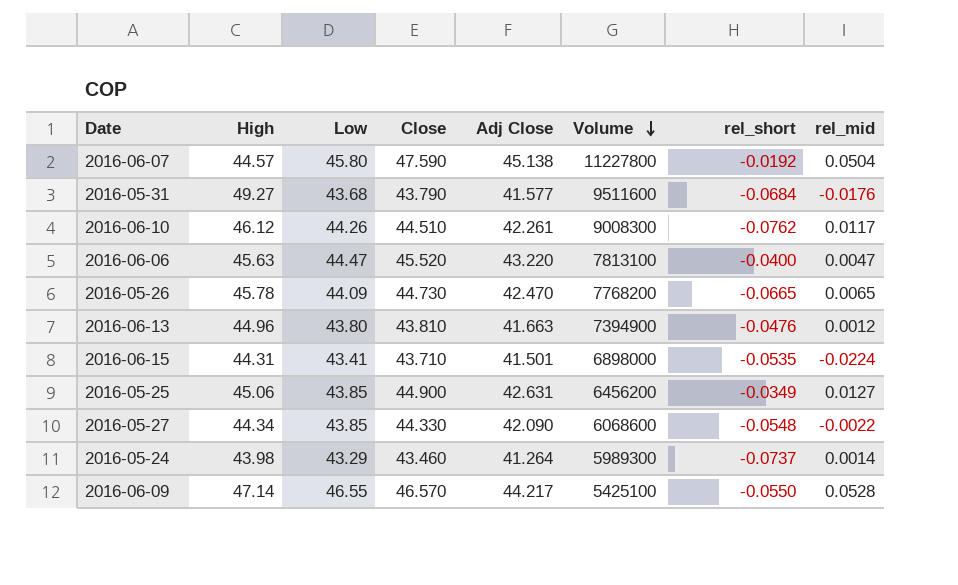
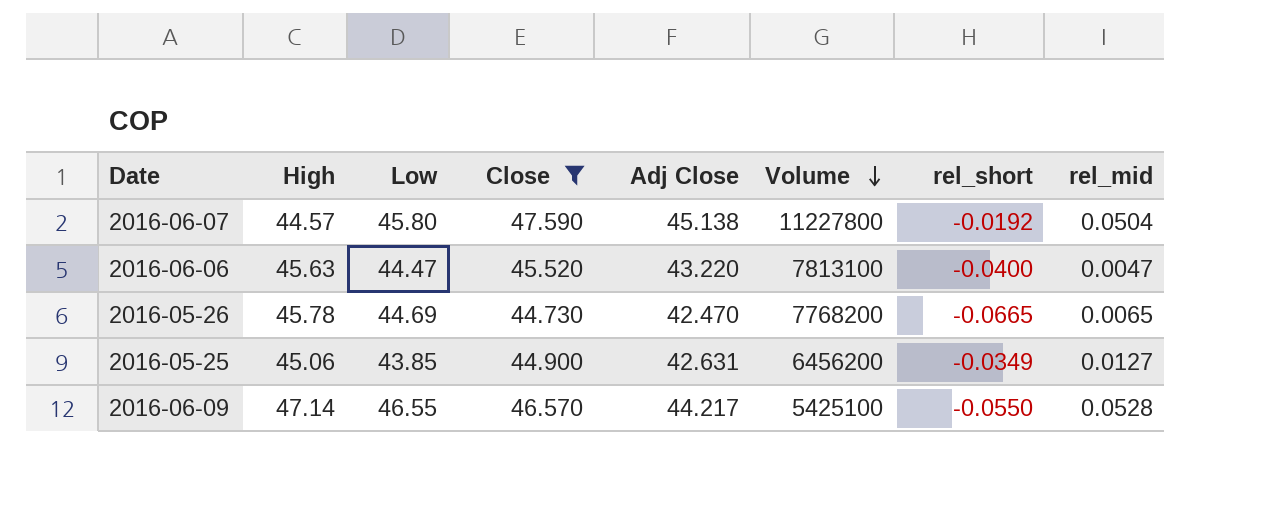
filter: none -> Close >= 44.730
2016-05-26 | Low: 44.09 -> 44.69

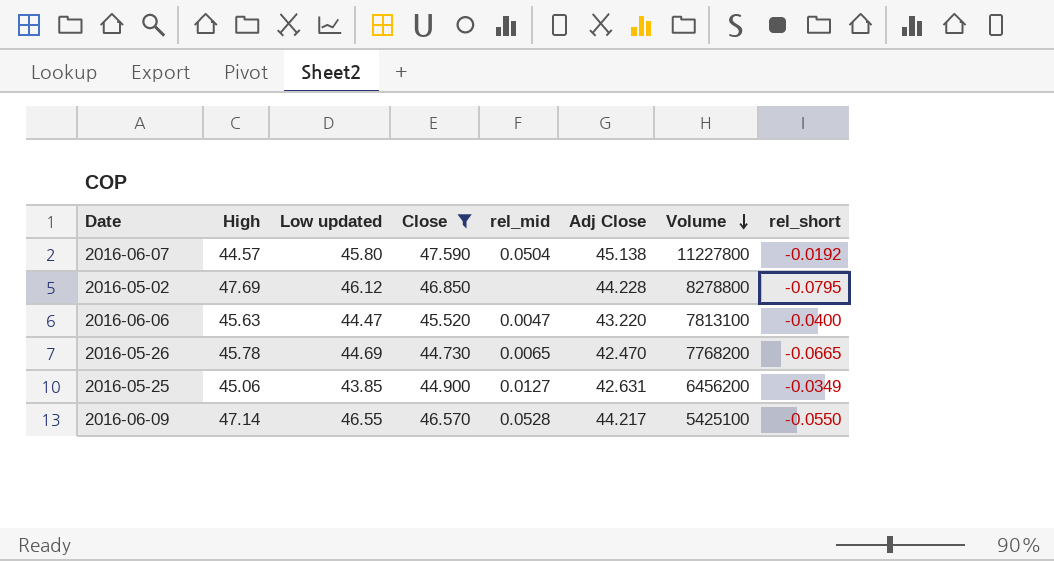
column name: Low -> Low updated
column rel_mid | position: 8 -> 5
row 2016-05-02: none -> 47.69 | 46.12 | 46.850 | none | 44.228 | 8278800 | -0.0795

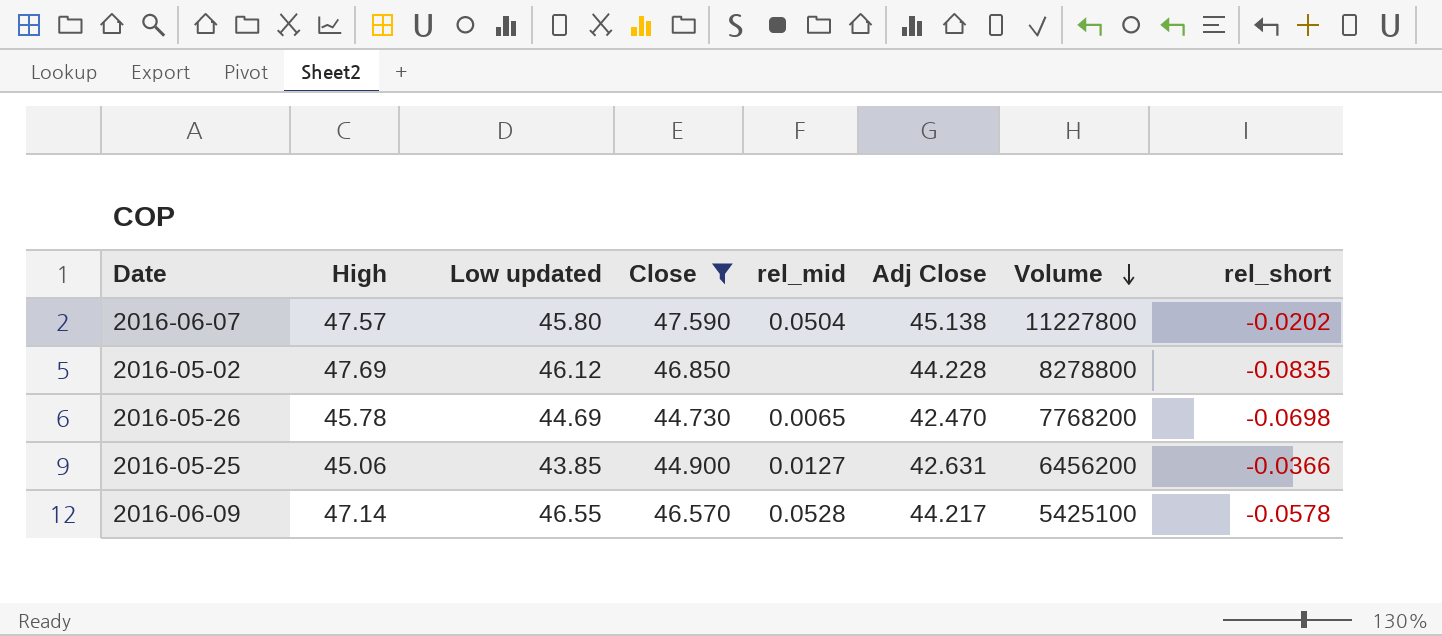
row 2016-06-06: 45.63 | 44.47 | 45.520 | 0.0047 | 43.220 | 7813100 | -0.0400 -> none
2016-06-07 | High: 44.57 -> 47.57
2016-06-07 | rel_short: -0.0192 -> -0.0202
2016-05-02 | rel_short: -0.0795 -> -0.0835
2016-05-26 | rel_short: -0.0665 -> -0.0698
2016-05-25 | rel_short: -0.0349 -> -0.0366
2016-06-09 | rel_short: -0.0550 -> -0.0578

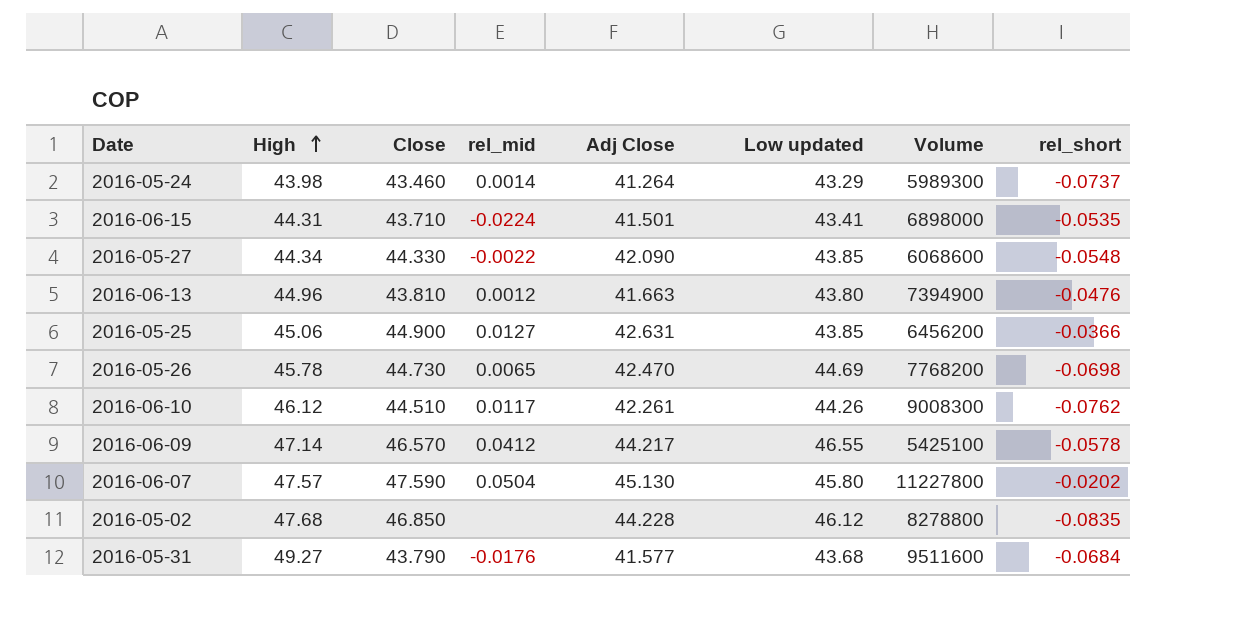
filter: Close >= 44.730 -> none
row order: Volume descending -> High ascending
column Low updated | position: 3 -> 6
2016-06-09 | rel_mid: 0.0528 -> 0.0412
2016-06-07 | Adj Close: 45.138 -> 45.130
2016-05-02 | High: 47.69 -> 47.68

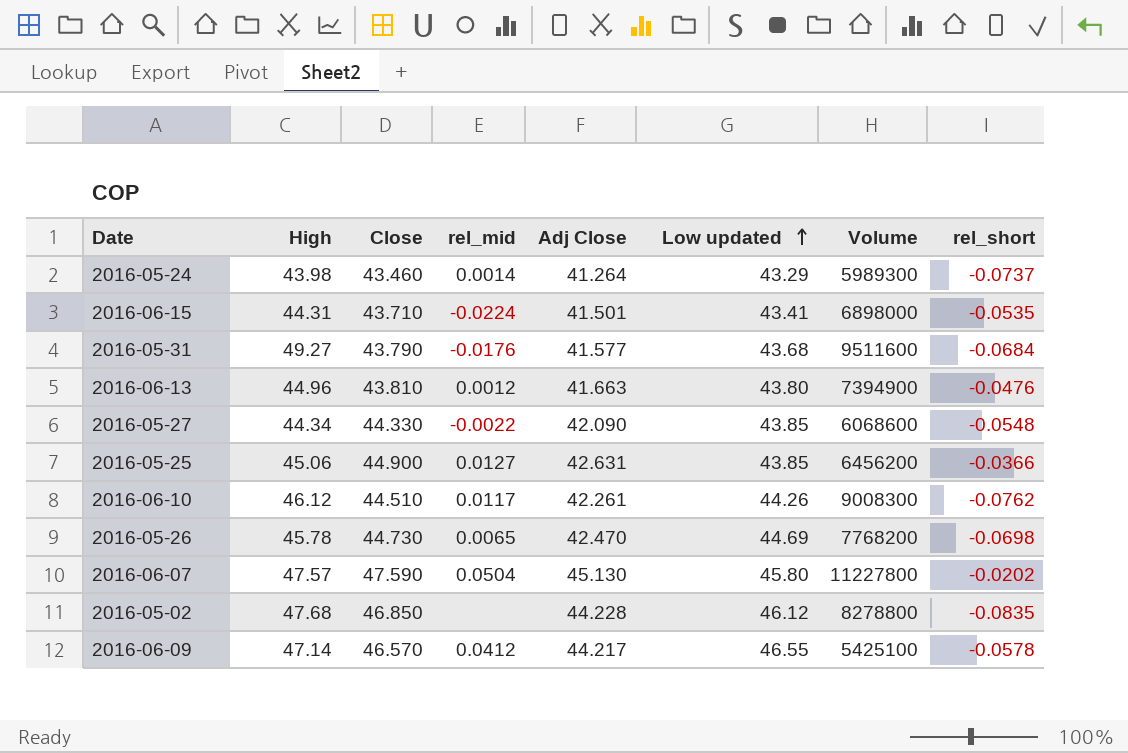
row order: High ascending -> Low updated ascending

